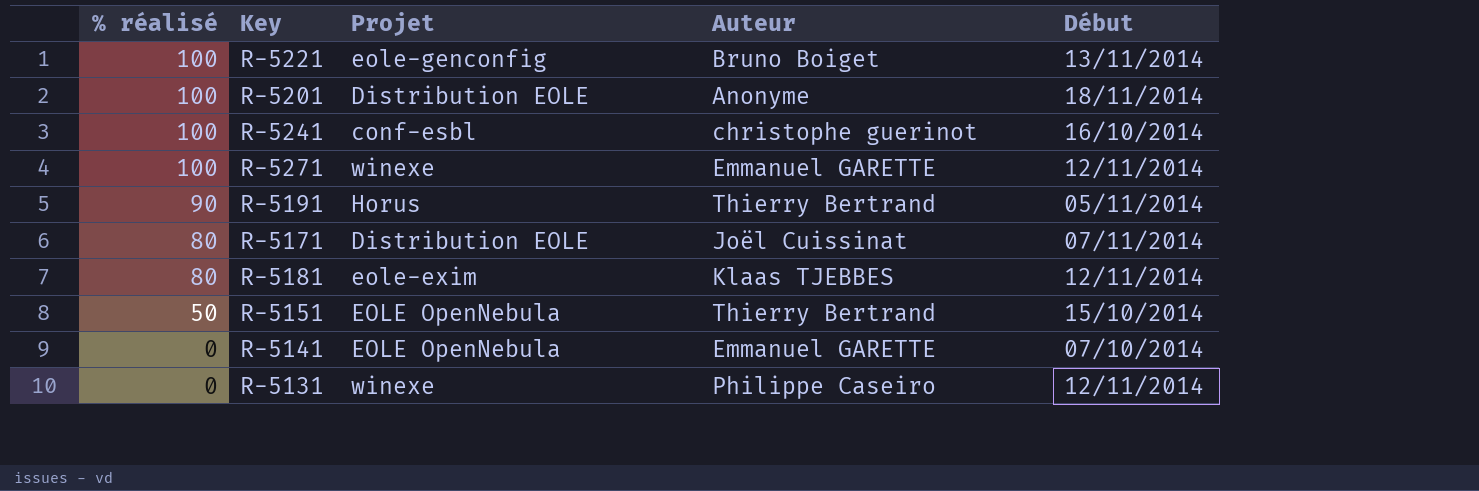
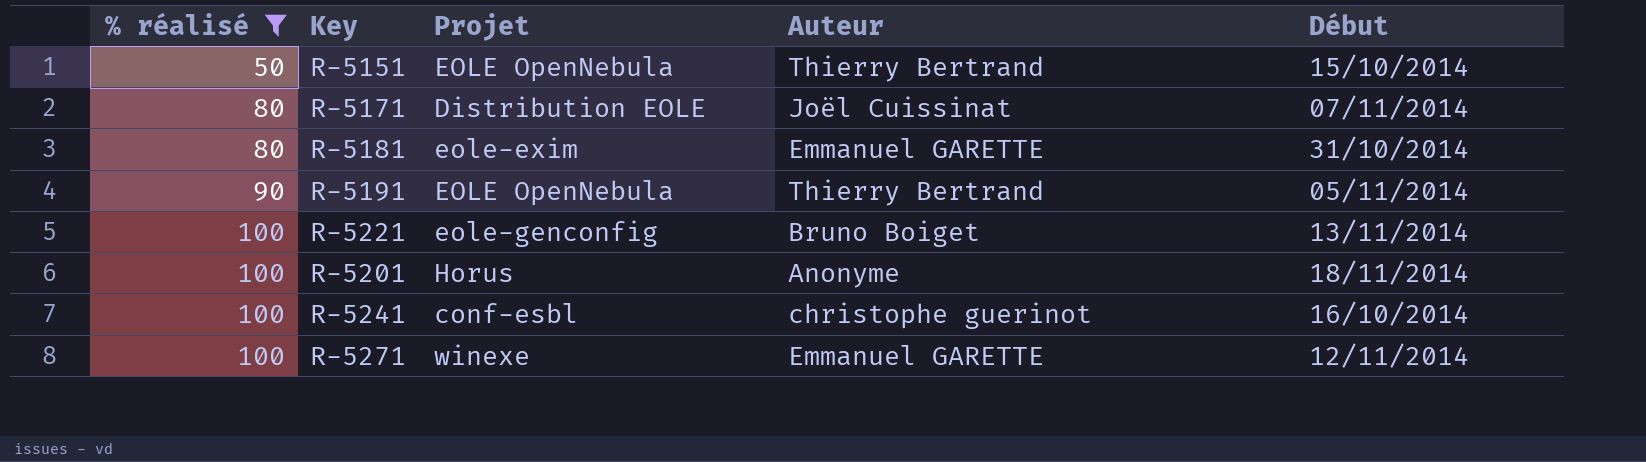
filter: none -> % réalisé != 0
row order: % réalisé descending -> % réalisé ascending
R-5181 | Auteur: Klaas TJEBBES -> Emmanuel GARETTE
R-5181 | Début: 12/11/2014 -> 31/10/2014
R-5191 | Projet: Horus -> EOLE OpenNebula
R-5201 | Projet: Distribution EOLE -> Horus

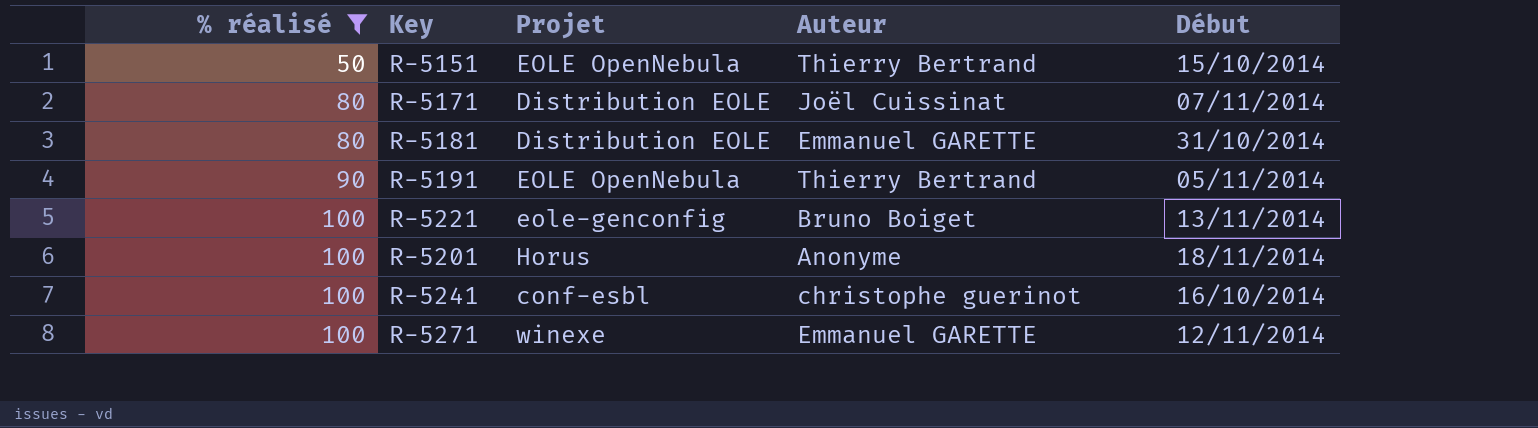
R-5181 | Projet: eole-exim -> Distribution EOLE

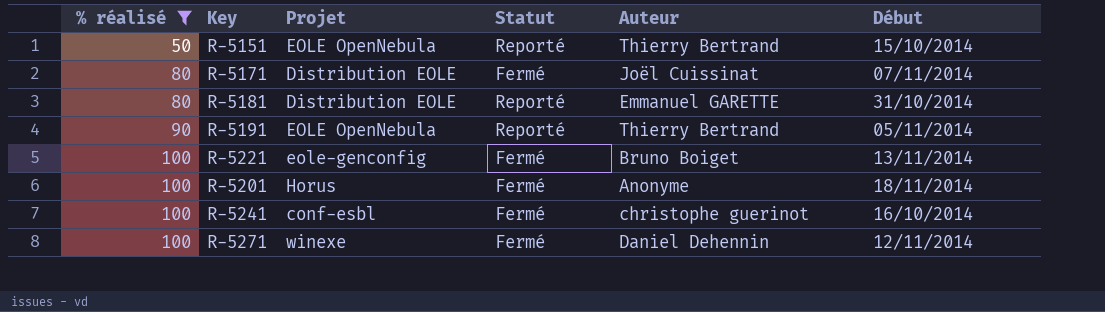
column Statut | position: none -> 4
R-5271 | Auteur: Emmanuel GARETTE -> Daniel Dehennin

